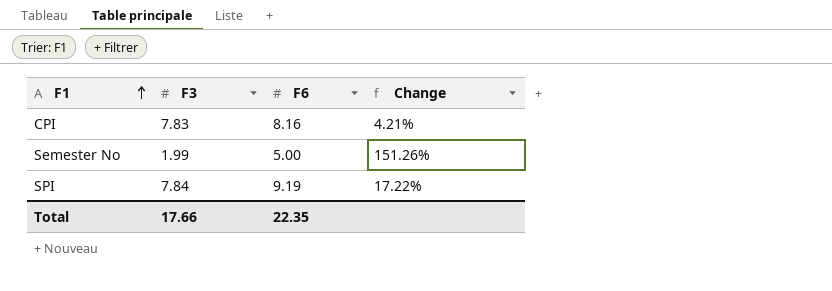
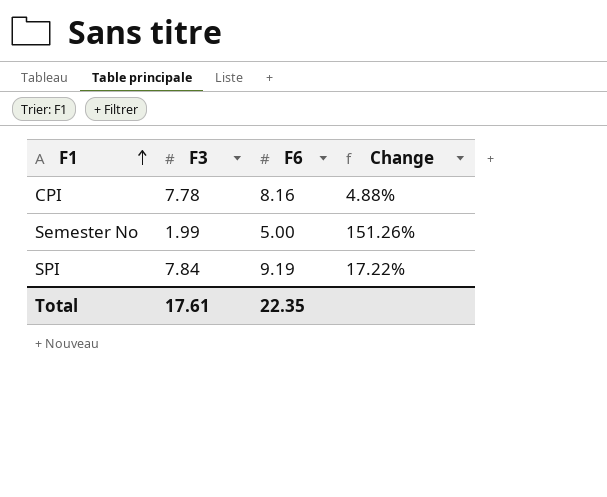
CPI | F3: 7.83 -> 7.78
CPI | Change: 4.21% -> 4.88%
Total | F3: 17.66 -> 17.61

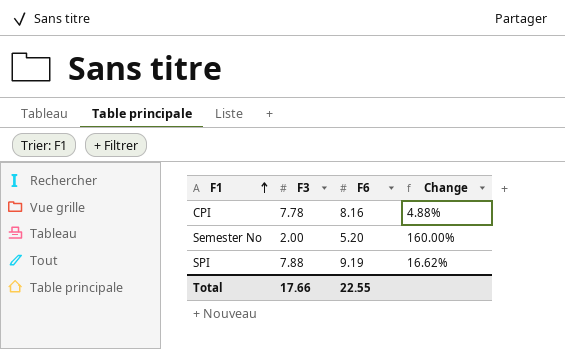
Semester No | F3: 1.99 -> 2.00
Semester No | F6: 5.00 -> 5.20
Semester No | Change: 151.26% -> 160.00%
SPI | F3: 7.84 -> 7.88
SPI | Change: 17.22% -> 16.62%
Total | F3: 17.61 -> 17.66
Total | F6: 22.35 -> 22.55

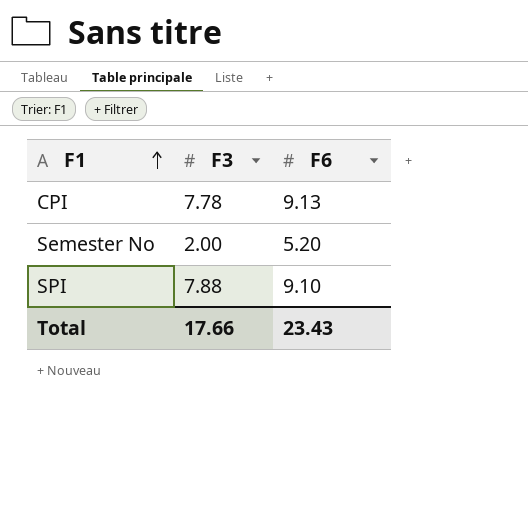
column Change | formula: ([F6] - [F3]) / [F3] -> none
CPI | F6: 8.16 -> 9.13
SPI | F6: 9.19 -> 9.10
Total | F6: 22.55 -> 23.43

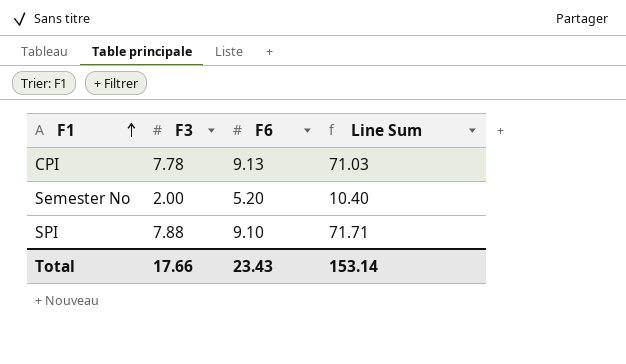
column Line Sum | formula: none -> [F3] * [F6]

